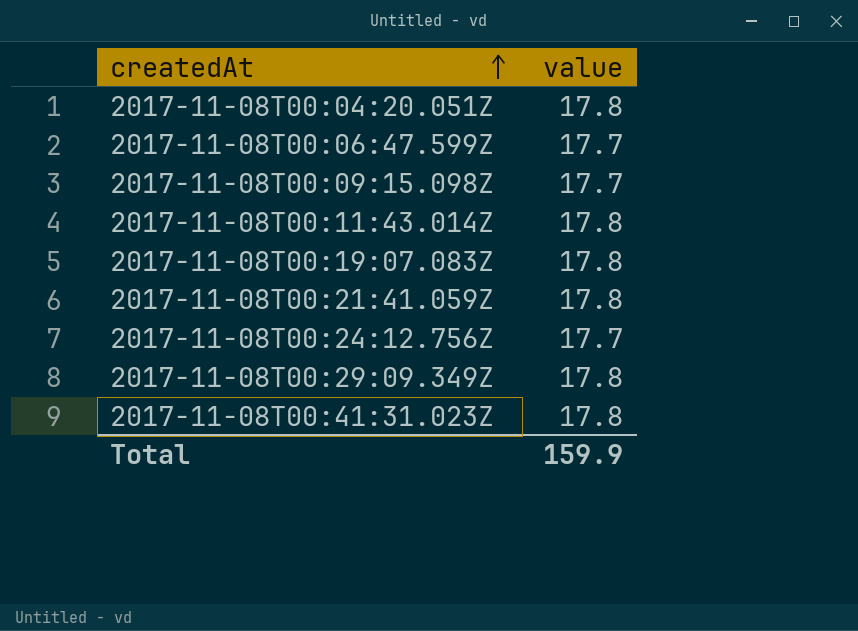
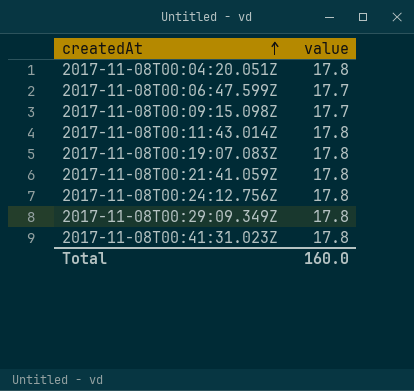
2017-11-08T00:24:12.756Z | value: 17.7 -> 17.8
Total | value: 159.9 -> 160.0

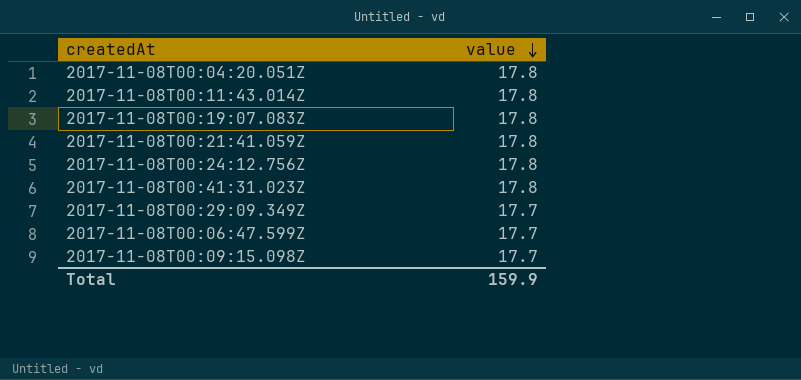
row order: createdAt ascending -> value descending
2017-11-08T00:29:09.349Z | value: 17.8 -> 17.7
Total | value: 160.0 -> 159.9

